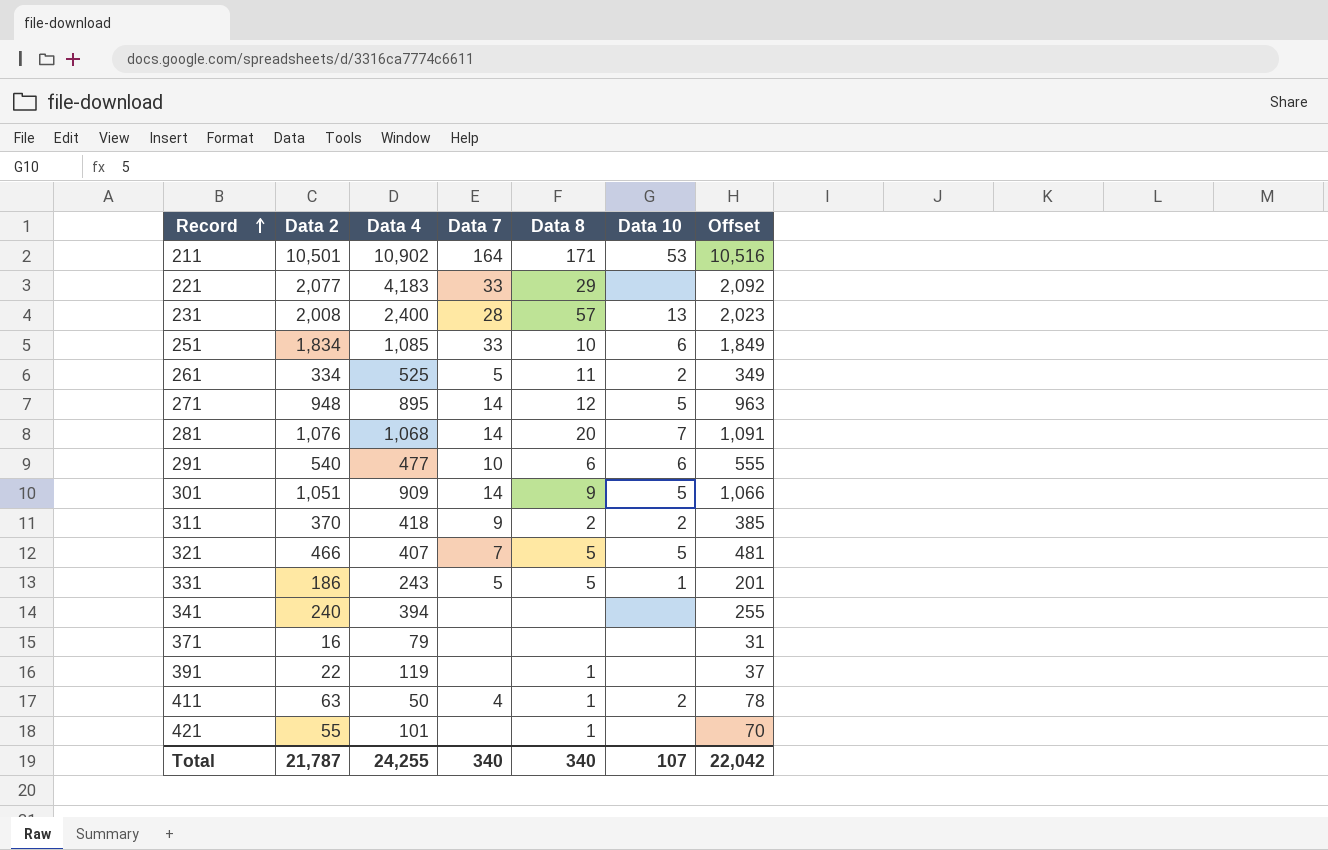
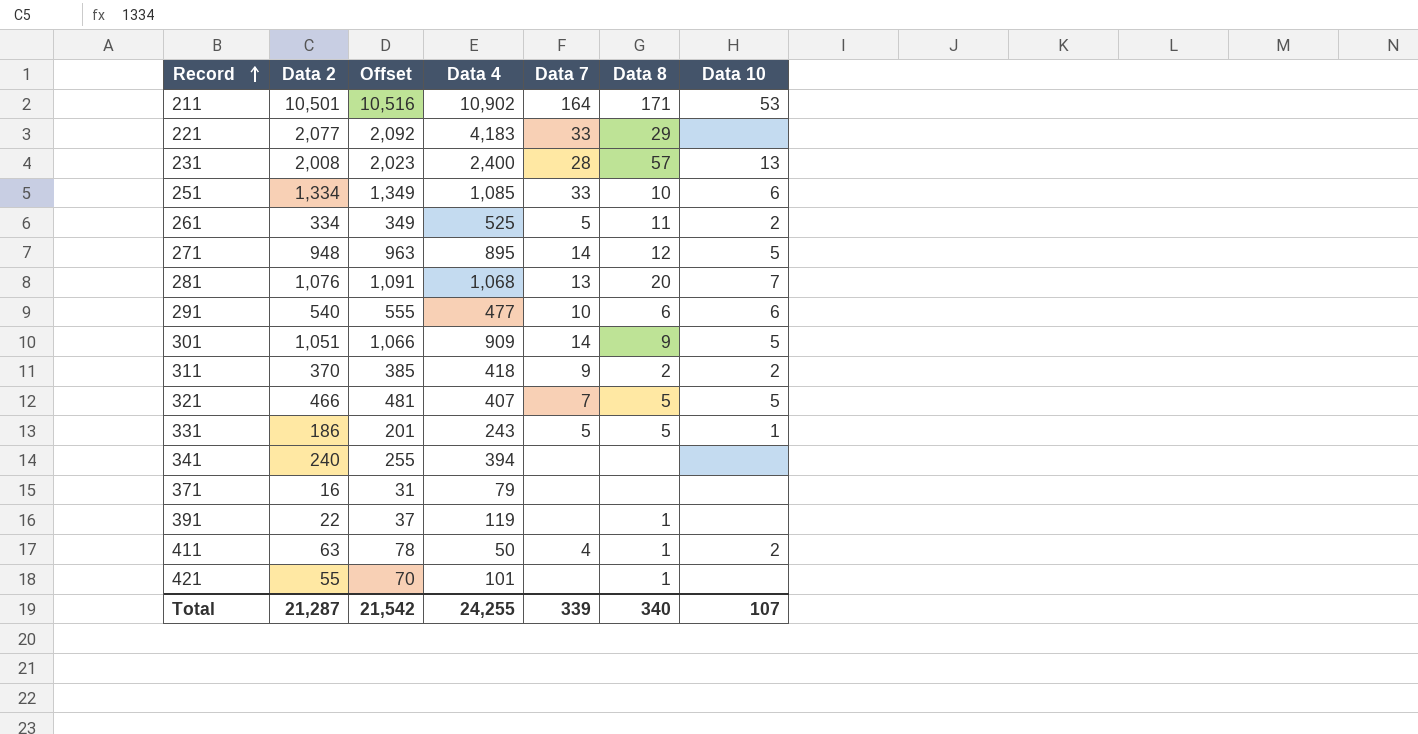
column Offset | position: 7 -> 3
251 | Data 2: 1,834 -> 1,334
251 | Offset: 1,849 -> 1,349
281 | Data 7: 14 -> 13
Total | Data 2: 21,787 -> 21,287
Total | Offset: 22,042 -> 21,542
Total | Data 7: 340 -> 339

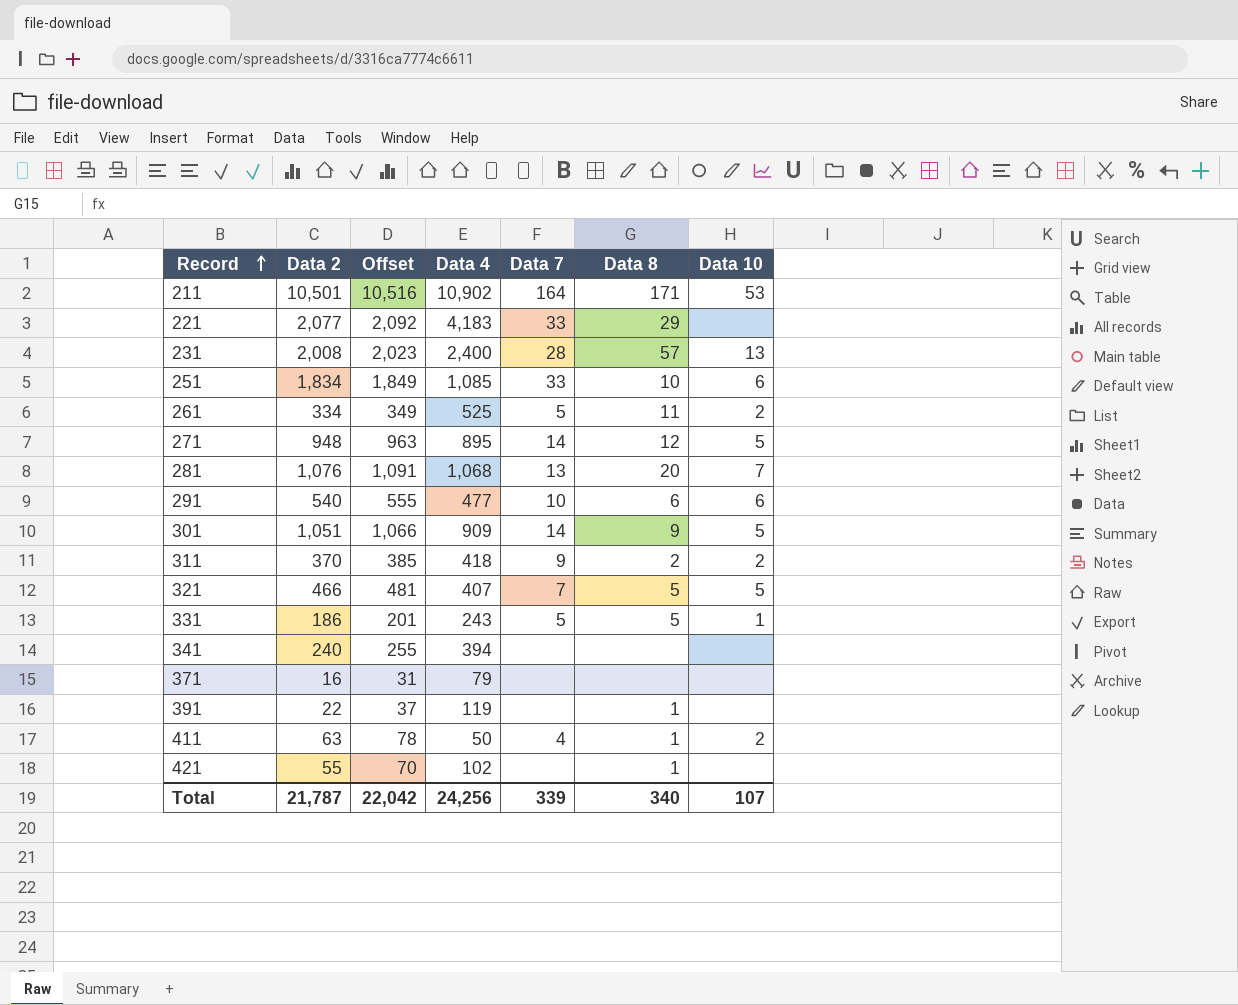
251 | Data 2: 1,334 -> 1,834
251 | Offset: 1,349 -> 1,849
421 | Data 4: 101 -> 102
Total | Data 2: 21,287 -> 21,787
Total | Offset: 21,542 -> 22,042
Total | Data 4: 24,255 -> 24,256

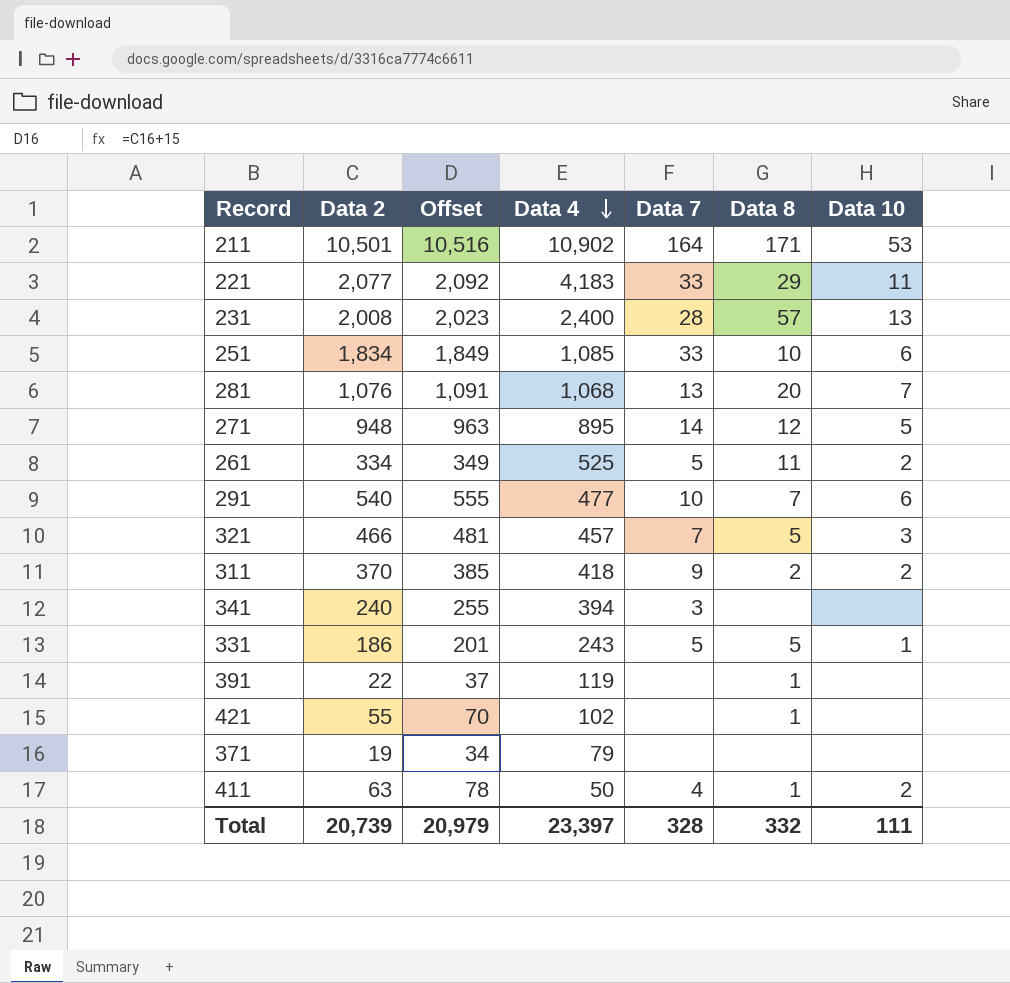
row order: Record ascending -> Data 4 descending
row 301: 1,051 | 1,066 | 909 | 14 | 9 | 5 -> none
221 | Data 10: none -> 11
291 | Data 8: 6 -> 7
321 | Data 4: 407 -> 457
321 | Data 10: 5 -> 3
341 | Data 7: none -> 3
371 | Data 2: 16 -> 19
371 | Offset: 31 -> 34
Total | Data 2: 21,787 -> 20,739
Total | Offset: 22,042 -> 20,979
Total | Data 4: 24,256 -> 23,397
Total | Data 7: 339 -> 328
Total | Data 8: 340 -> 332
Total | Data 10: 107 -> 111

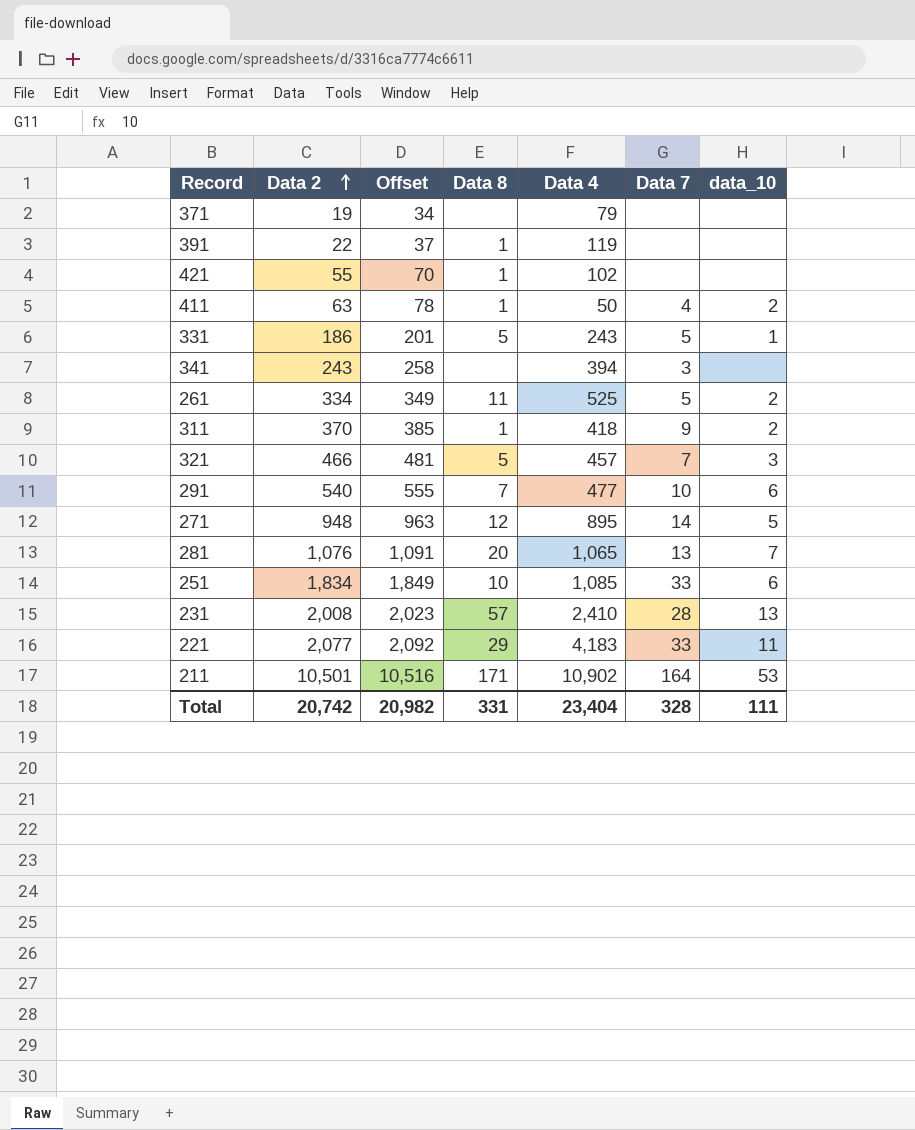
row order: Data 4 descending -> Data 2 ascending
column Data 8 | position: 6 -> 4
column name: Data 10 -> data_10
341 | Data 2: 240 -> 243
341 | Offset: 255 -> 258
311 | Data 8: 2 -> 1
281 | Data 4: 1,068 -> 1,065
231 | Data 4: 2,400 -> 2,410
Total | Data 2: 20,739 -> 20,742
Total | Offset: 20,979 -> 20,982
Total | Data 8: 332 -> 331
Total | Data 4: 23,397 -> 23,404

